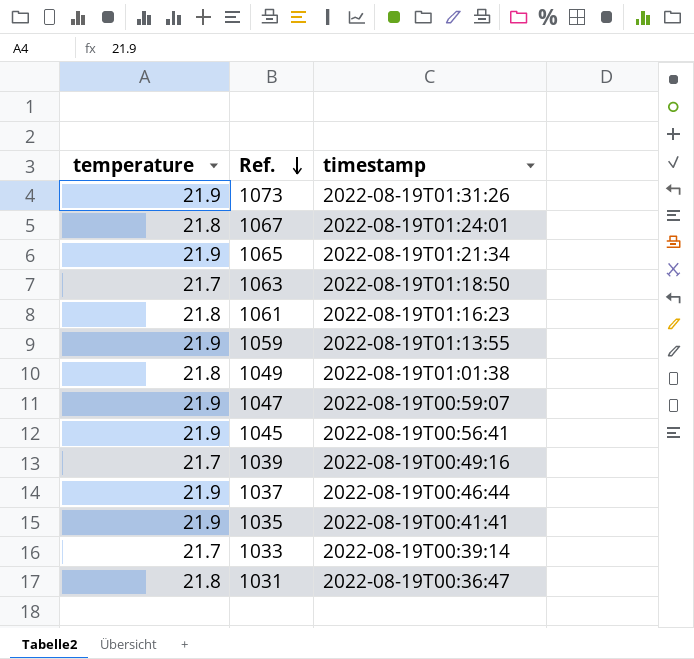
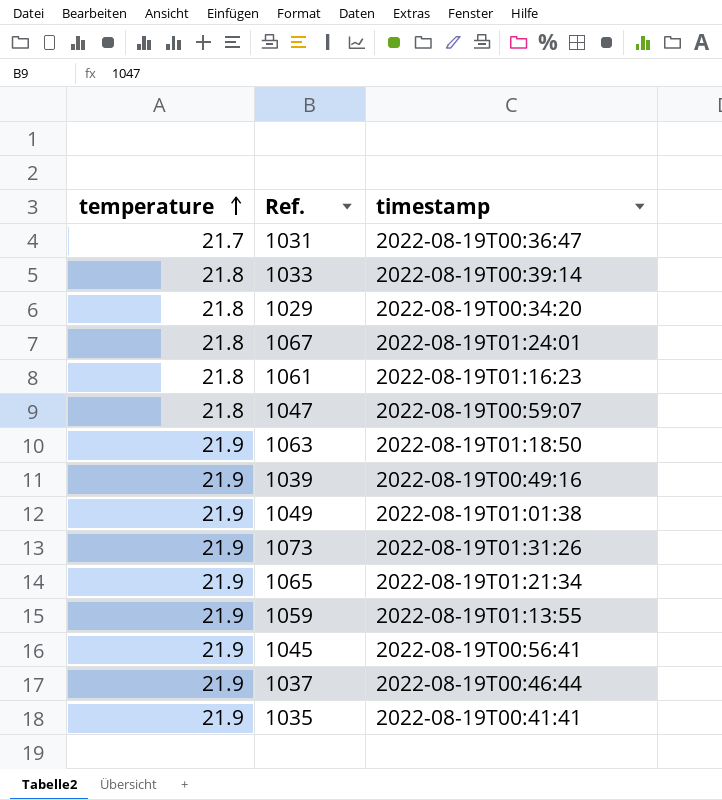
row order: Ref. descending -> temperature ascending
1031 | temperature: 21.8 -> 21.7
1033 | temperature: 21.7 -> 21.8
row 1029: none -> 21.8 | 2022-08-19T00:34:20
1047 | temperature: 21.9 -> 21.8
1063 | temperature: 21.7 -> 21.9
1039 | temperature: 21.7 -> 21.9
1049 | temperature: 21.8 -> 21.9

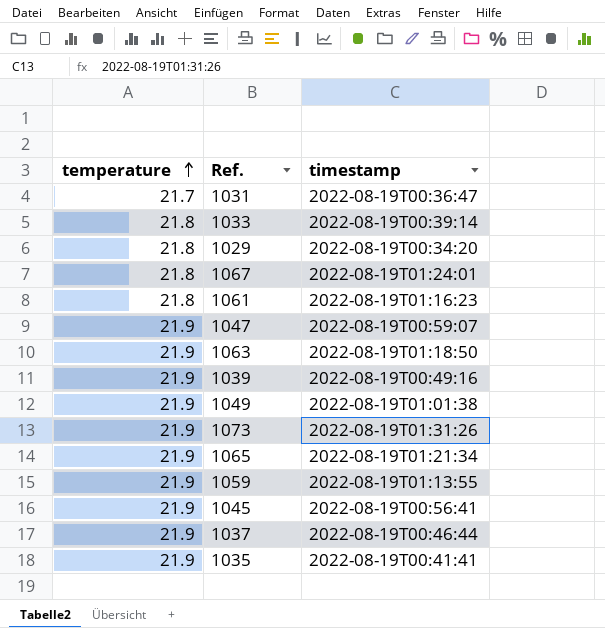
1047 | temperature: 21.8 -> 21.9

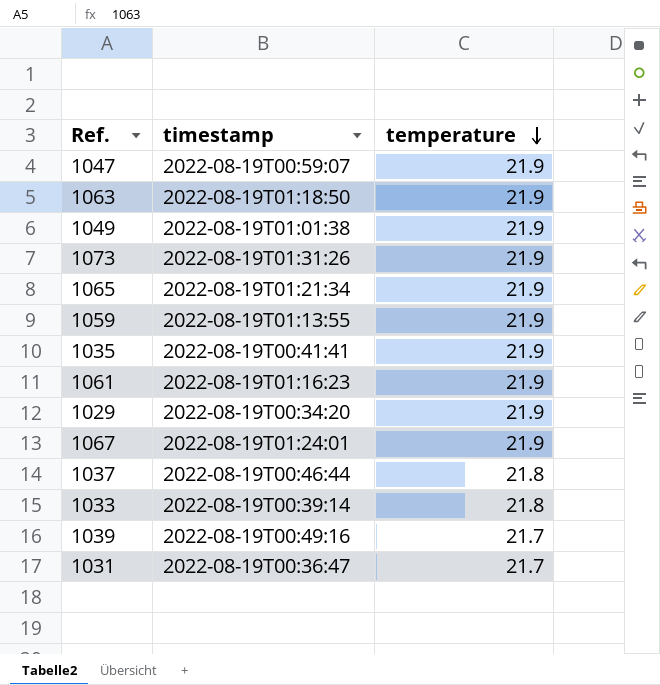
row order: temperature ascending -> temperature descending
column temperature | position: 1 -> 3
row 1045: 21.9 | 2022-08-19T00:56:41 -> none
1061 | temperature: 21.8 -> 21.9
1029 | temperature: 21.8 -> 21.9
1067 | temperature: 21.8 -> 21.9
1037 | temperature: 21.9 -> 21.8
1039 | temperature: 21.9 -> 21.7

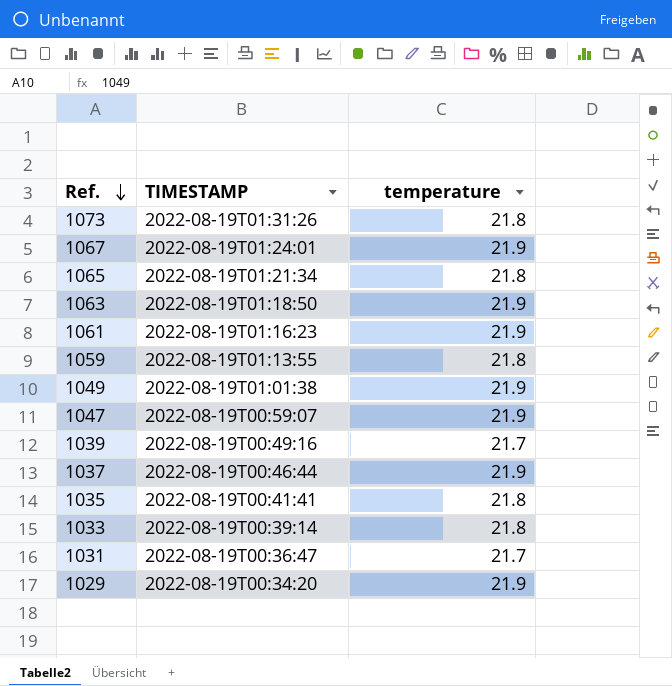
row order: temperature descending -> Ref. descending
column name: timestamp -> TIMESTAMP
1073 | temperature: 21.9 -> 21.8
1065 | temperature: 21.9 -> 21.8
1059 | temperature: 21.9 -> 21.8
1037 | temperature: 21.8 -> 21.9
1035 | temperature: 21.9 -> 21.8

